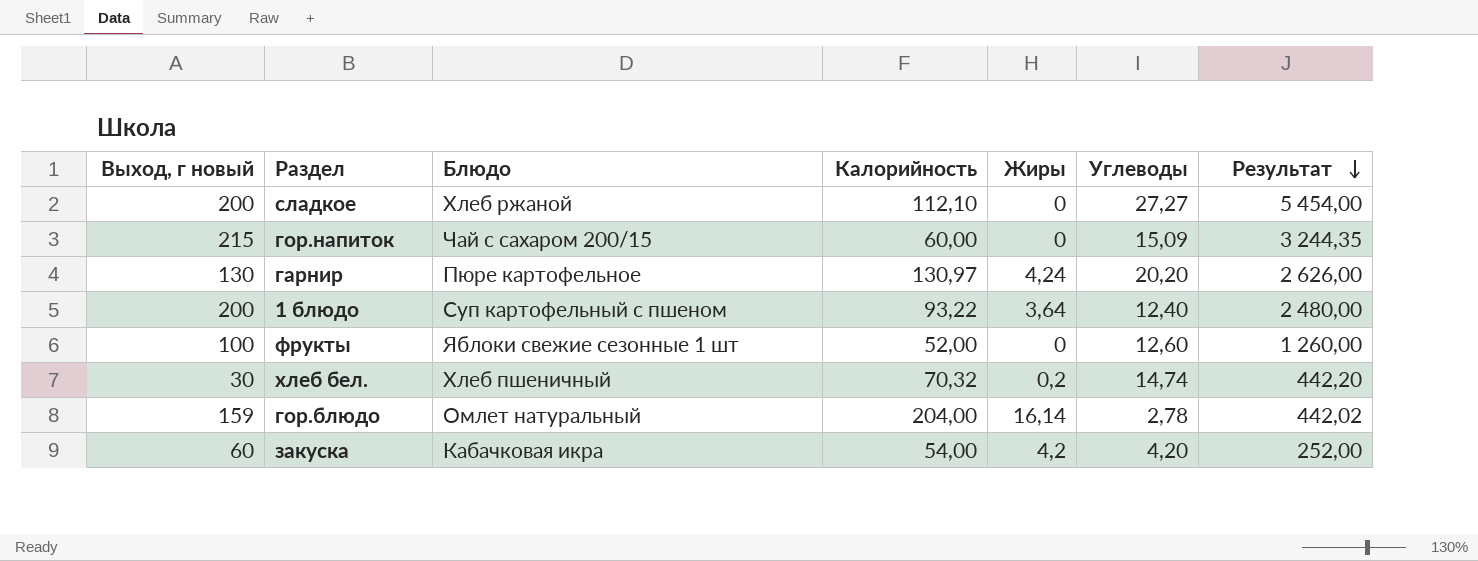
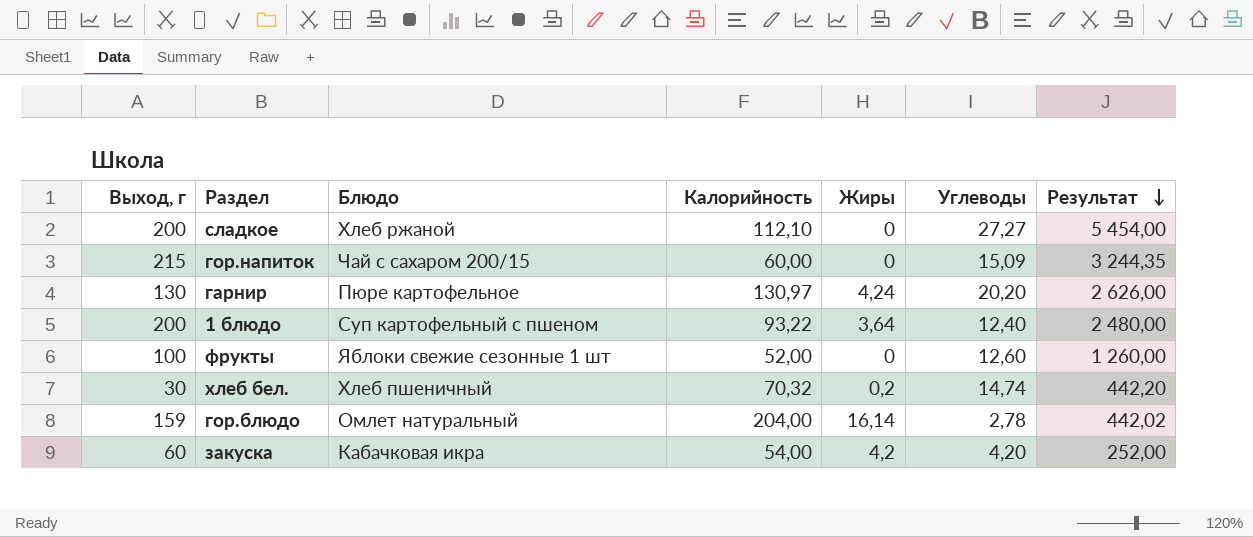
column name: Выход, г новый -> Выход, г

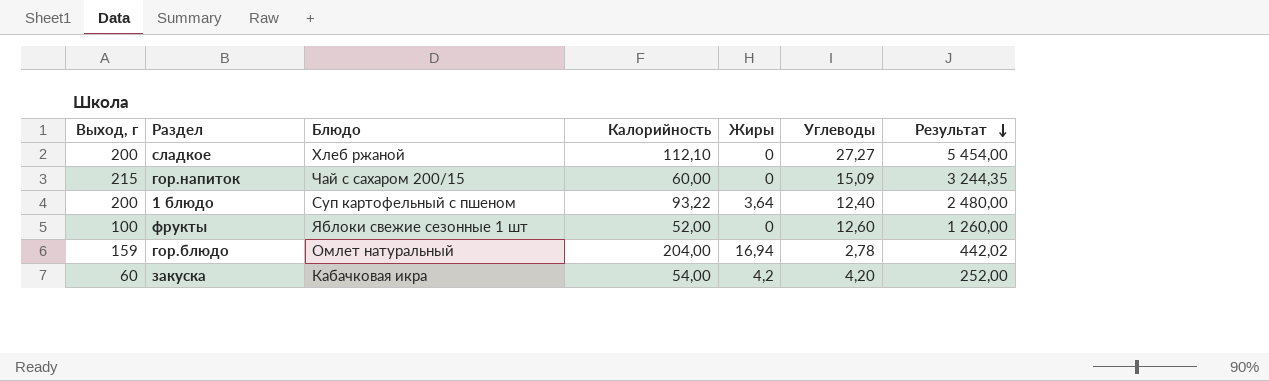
row гарнир: 130 | Пюре картофельное | 130,97 | 4,24 | 20,20 | 2 626,00 -> none
row хлеб бел.: 30 | Хлеб пшеничный | 70,32 | 0,2 | 14,74 | 442,20 -> none
гор.блюдо | Жиры: 16,14 -> 16,94

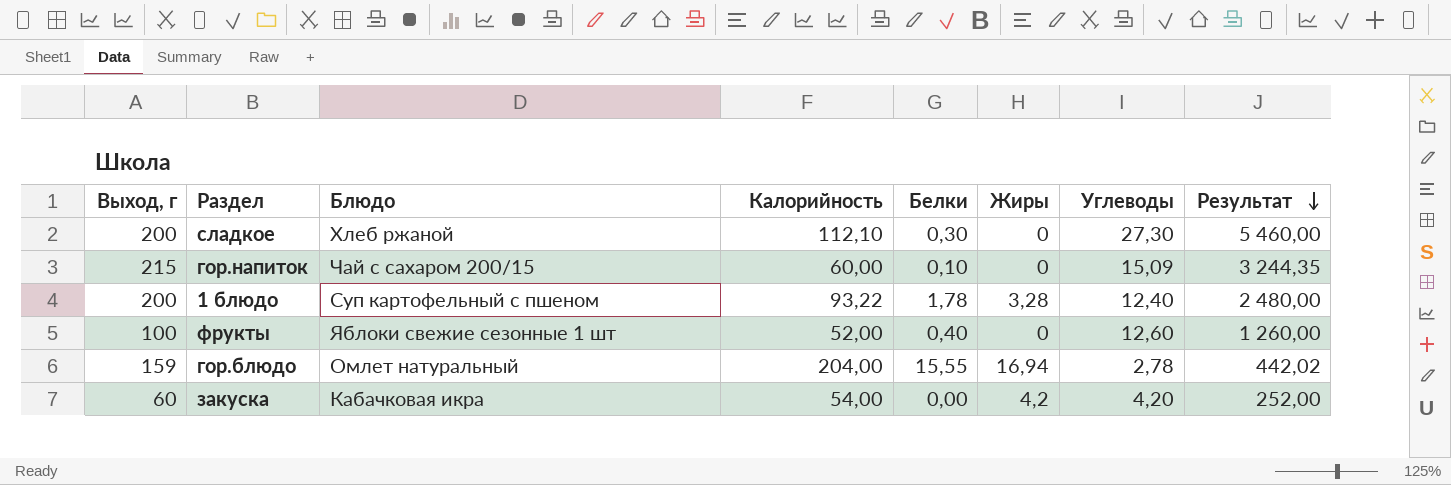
column Белки | position: none -> 5
сладкое | Углеводы: 27,27 -> 27,30
сладкое | Результат: 5 454,00 -> 5 460,00
1 блюдо | Жиры: 3,64 -> 3,28

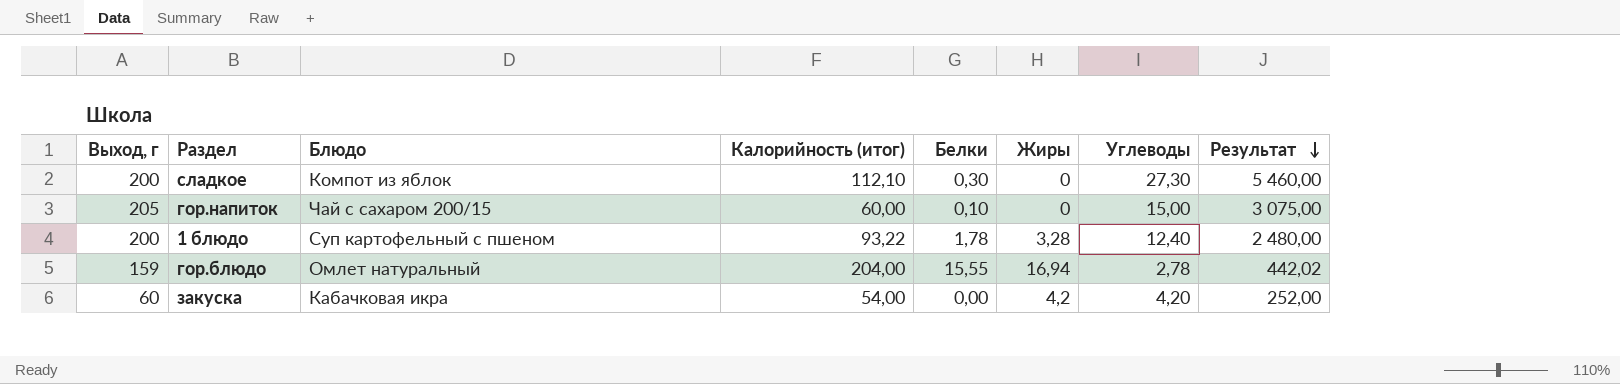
column name: Калорийность -> Калорийность (итог)
row фрукты: 100 | Яблоки свежие сезонные 1 шт | 52,00 | 0,40 | 0 | 12,60 | 1 260,00 -> none
сладкое | Блюдо: Хлеб ржаной -> Компот из яблок
гор.напиток | Выход, г: 215 -> 205
гор.напиток | Углеводы: 15,09 -> 15,00
гор.напиток | Результат: 3 244,35 -> 3 075,00

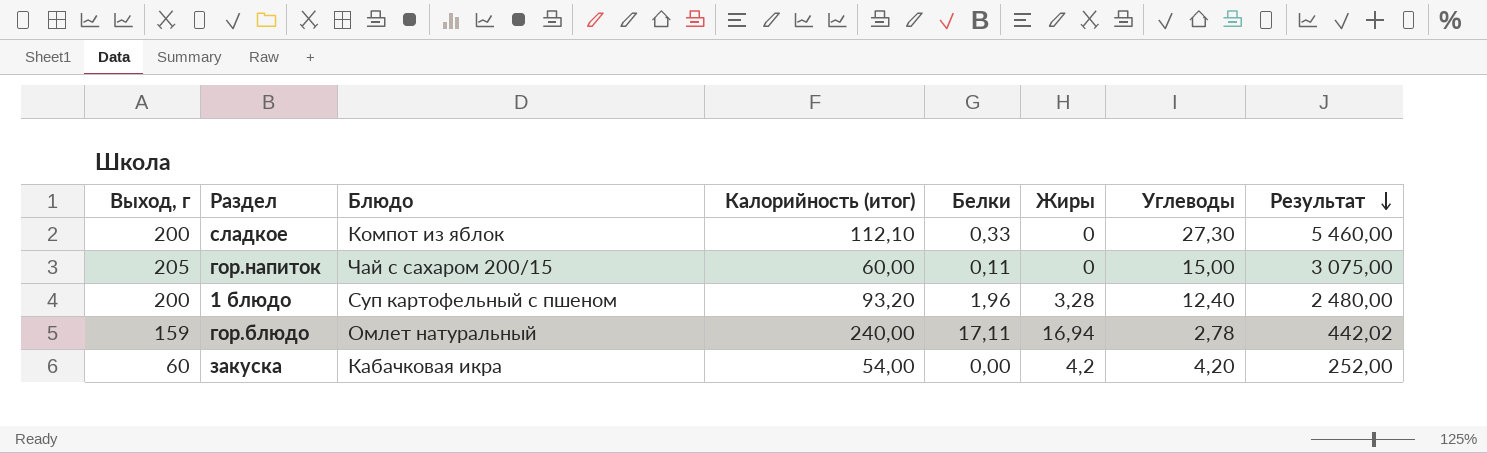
сладкое | Белки: 0,30 -> 0,33
гор.напиток | Белки: 0,10 -> 0,11
1 блюдо | Калорийность (итог): 93,22 -> 93,20
1 блюдо | Белки: 1,78 -> 1,96
гор.блюдо | Калорийность (итог): 204,00 -> 240,00
гор.блюдо | Белки: 15,55 -> 17,11

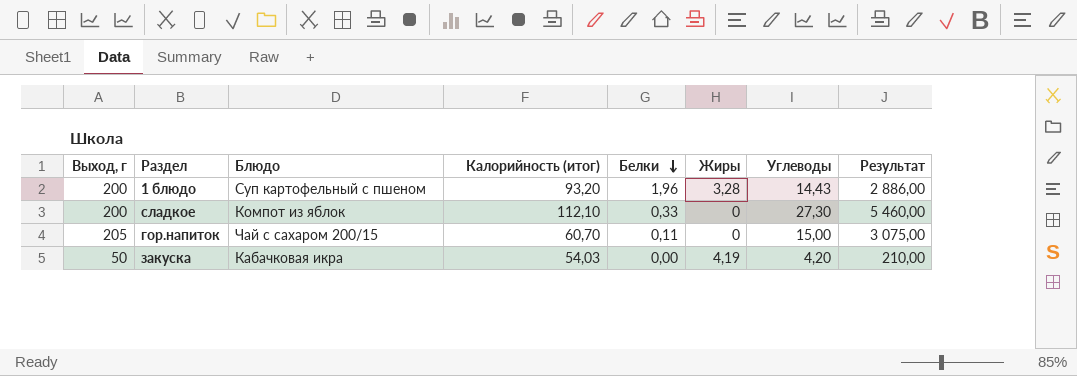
row order: Результат descending -> Белки descending
row гор.блюдо: 159 | Омлет натуральный | 240,00 | 17,11 | 16,94 | 2,78 | 442,02 -> none
1 блюдо | Углеводы: 12,40 -> 14,43
1 блюдо | Результат: 2 480,00 -> 2 886,00
гор.напиток | Калорийность (итог): 60,00 -> 60,70
закуска | Выход, г: 60 -> 50
закуска | Калорийность (итог): 54,00 -> 54,03
закуска | Жиры: 4,2 -> 4,19
закуска | Результат: 252,00 -> 210,00

